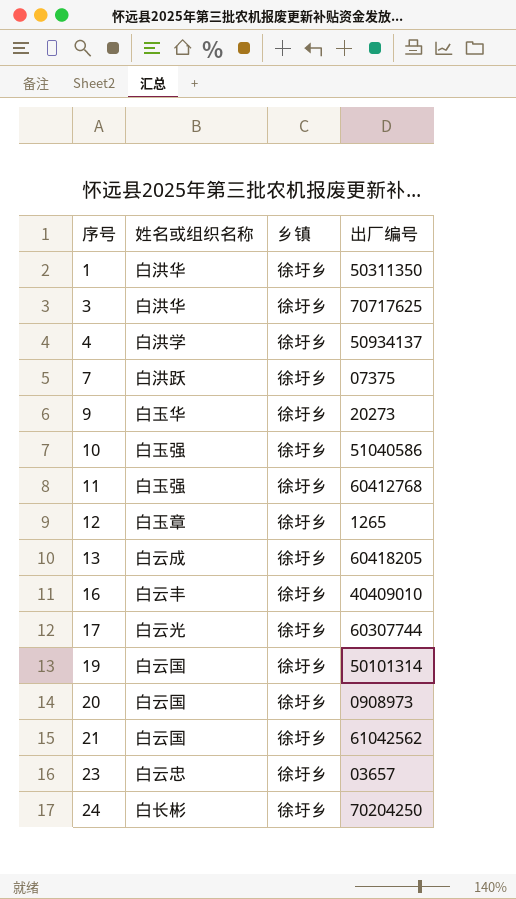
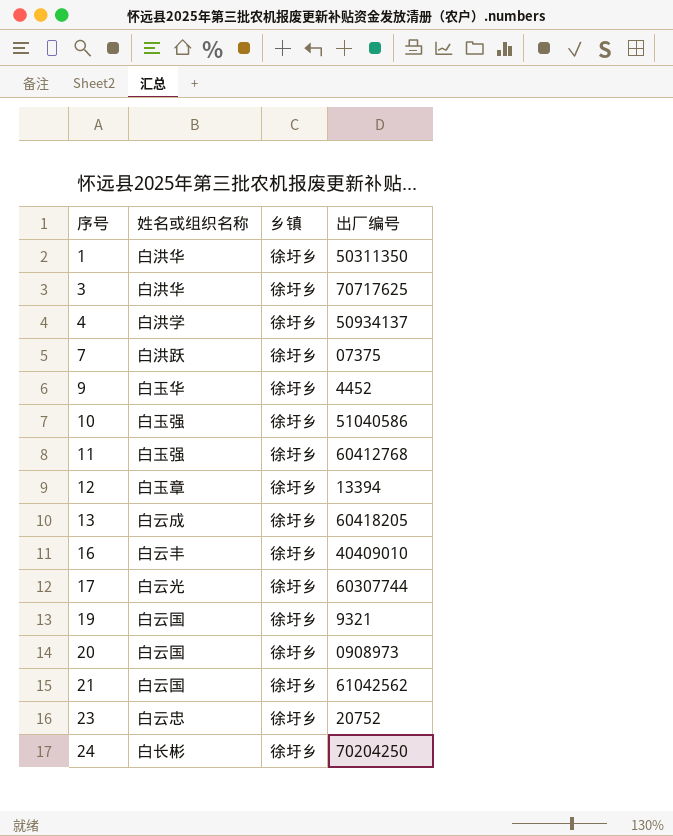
9 | 出厂编号: 20273 -> 4452
12 | 出厂编号: 1265 -> 13394
19 | 出厂编号: 50101314 -> 9321
23 | 出厂编号: 03657 -> 20752

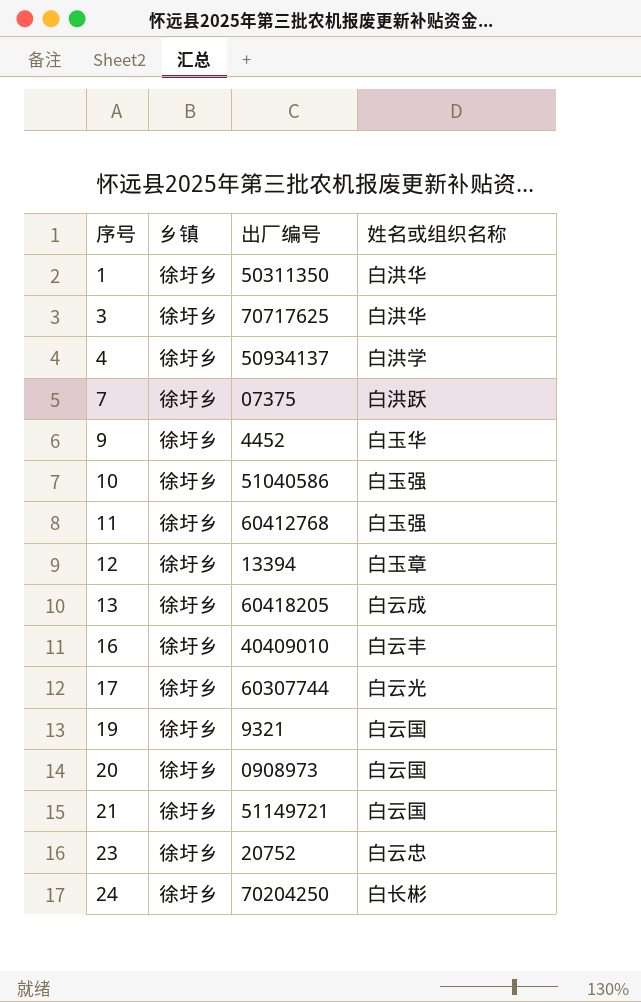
column 姓名或组织名称 | position: 2 -> 4
21 | 出厂编号: 61042562 -> 51149721

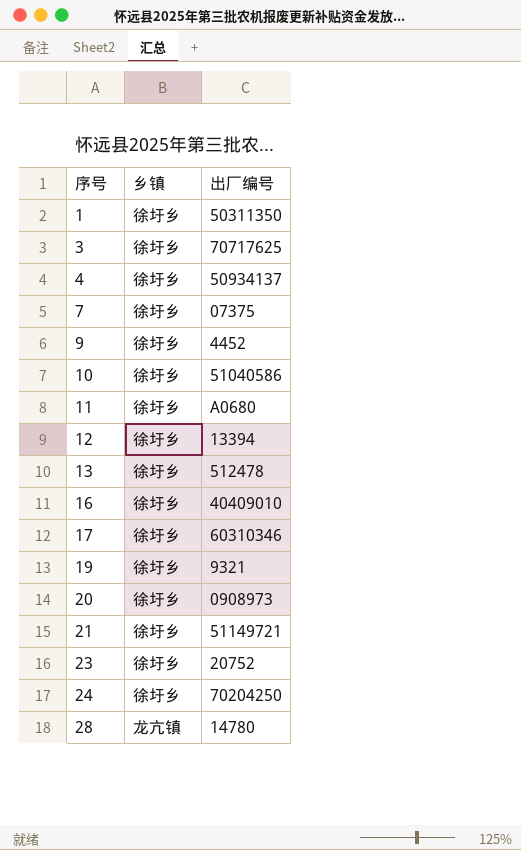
column 姓名或组织名称 | position: 4 -> none
11 | 出厂编号: 60412768 -> A0680
13 | 出厂编号: 60418205 -> 512478
17 | 出厂编号: 60307744 -> 60310346
row 28: none -> 龙亢镇 | 14780

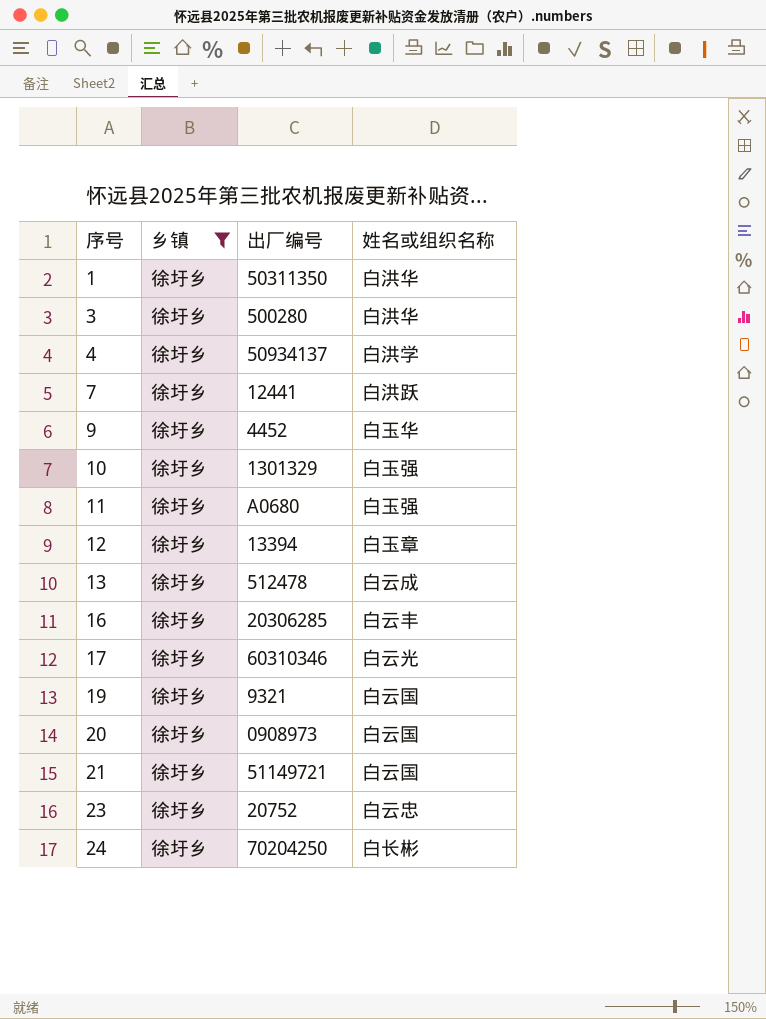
filter: none -> 乡镇 = 徐圩乡
column 姓名或组织名称 | position: none -> 4
3 | 出厂编号: 70717625 -> 500280
7 | 出厂编号: 07375 -> 12441
10 | 出厂编号: 51040586 -> 1301329
16 | 出厂编号: 40409010 -> 20306285

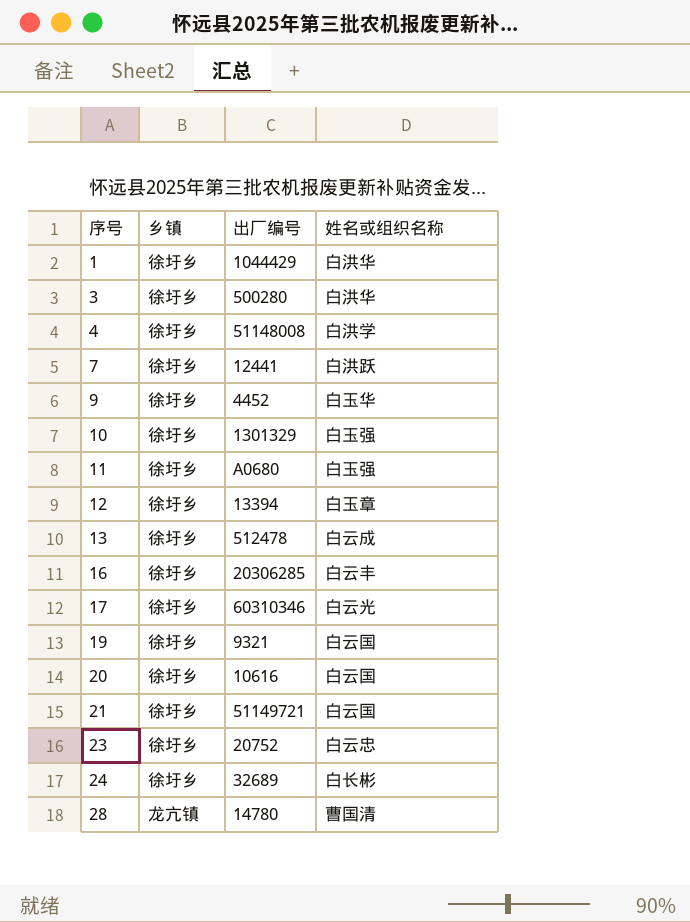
filter: 乡镇 = 徐圩乡 -> none
1 | 出厂编号: 50311350 -> 1044429
4 | 出厂编号: 50934137 -> 51148008
20 | 出厂编号: 0908973 -> 10616
24 | 出厂编号: 70204250 -> 32689

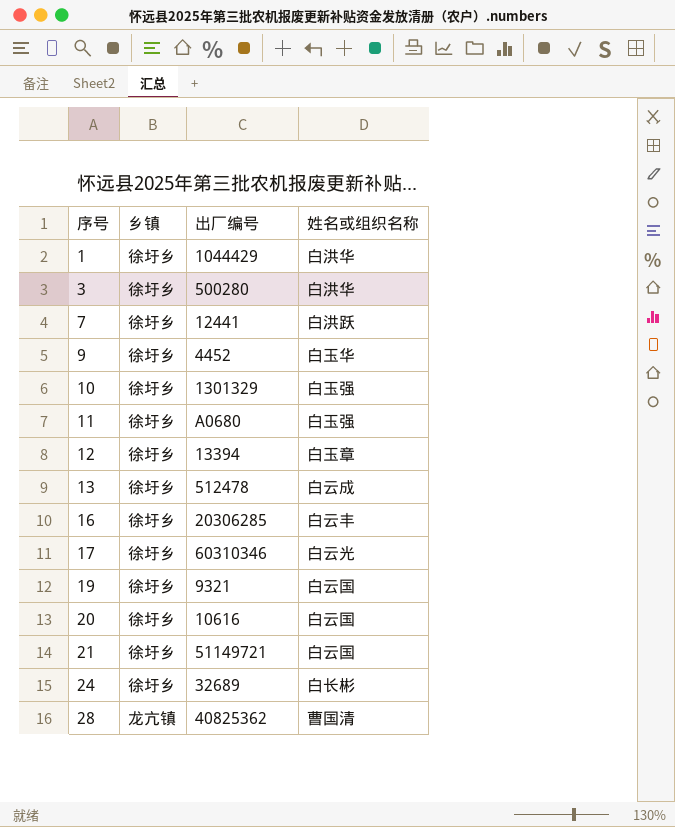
row 4: 徐圩乡 | 51148008 | 白洪学 -> none
row 23: 徐圩乡 | 20752 | 白云忠 -> none
28 | 出厂编号: 14780 -> 40825362

